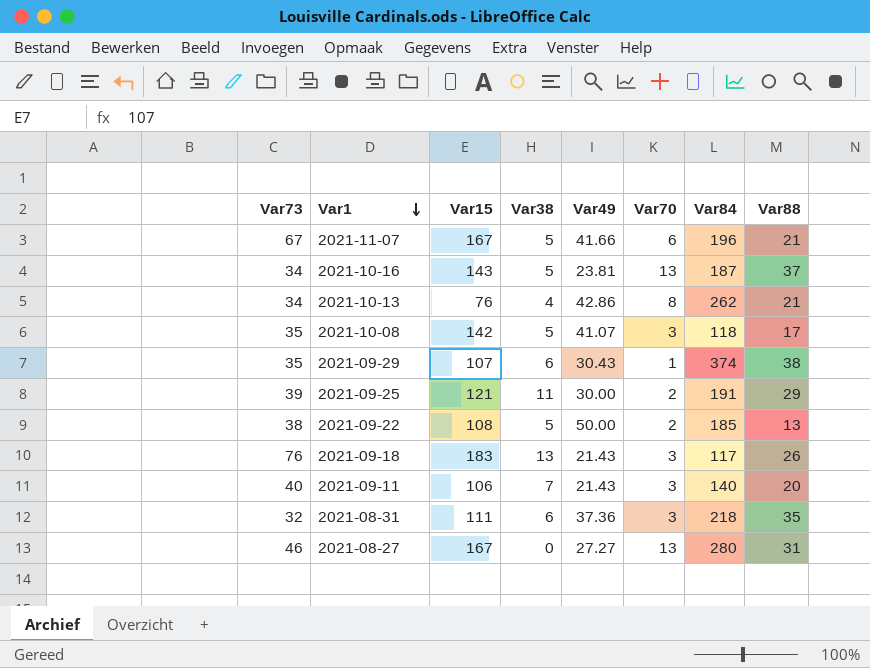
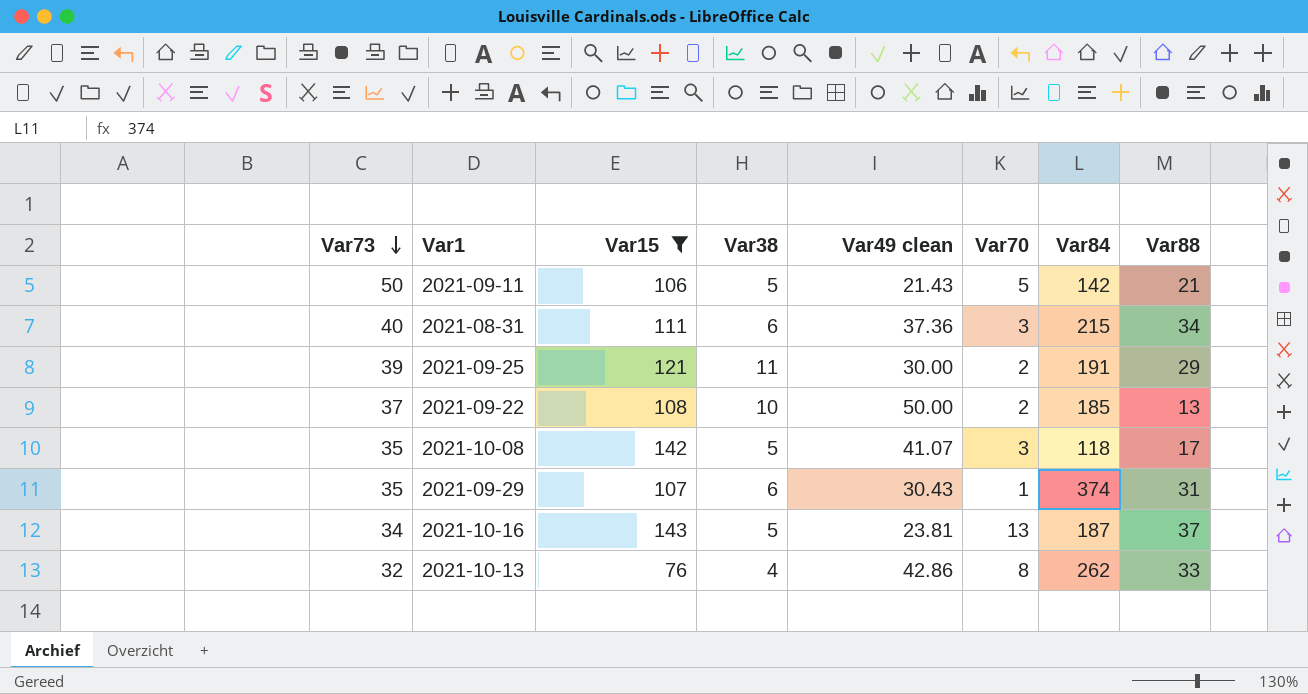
filter: none -> Var15 <= 143
row order: Var1 descending -> Var73 descending
column name: Var49 -> Var49 clean
2021-09-11 | Var73: 40 -> 50
2021-09-11 | Var38: 7 -> 5
2021-09-11 | Var70: 3 -> 5
2021-09-11 | Var84: 140 -> 142
2021-09-11 | Var88: 20 -> 21
2021-08-31 | Var73: 32 -> 40
2021-08-31 | Var84: 218 -> 215
2021-08-31 | Var88: 35 -> 34
2021-09-22 | Var73: 38 -> 37
2021-09-22 | Var38: 5 -> 10
2021-09-29 | Var88: 38 -> 31
2021-10-13 | Var73: 34 -> 32
2021-10-13 | Var88: 21 -> 33

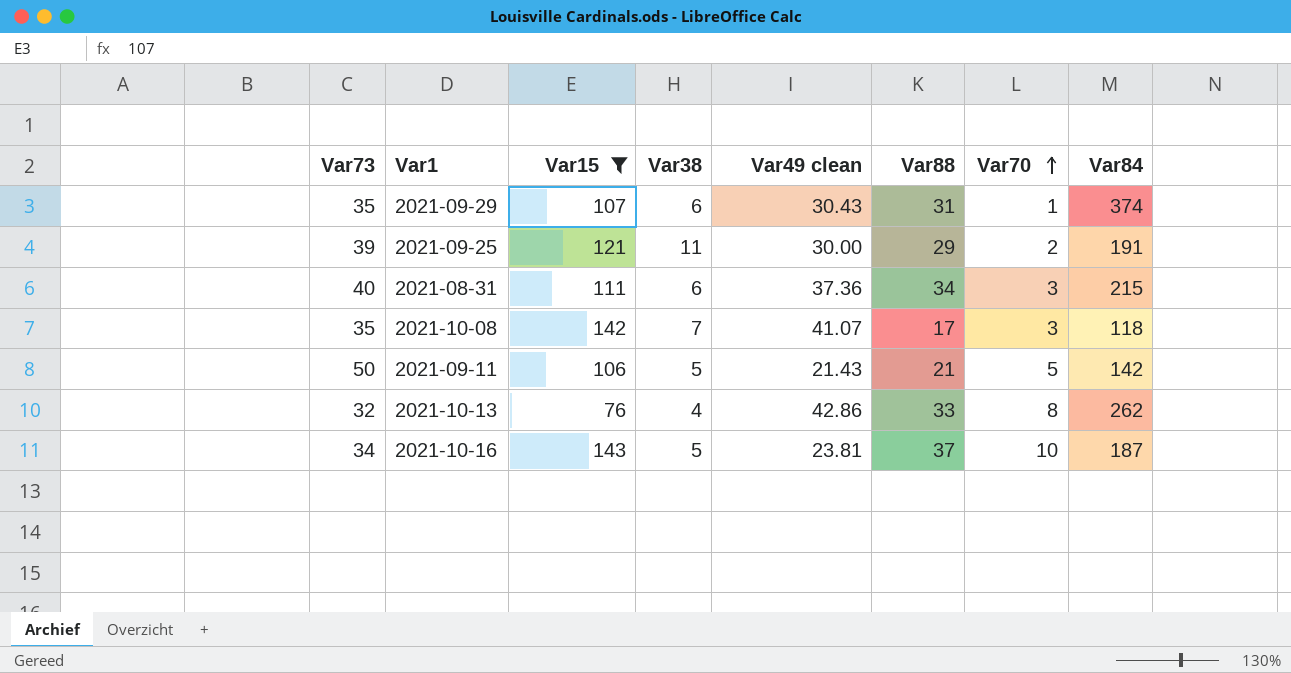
row order: Var73 descending -> Var70 ascending
column Var88 | position: 8 -> 6
row 2021-09-22: 37 | 108 | 10 | 50.00 | 2 | 185 | 13 -> none
2021-10-08 | Var38: 5 -> 7
2021-10-16 | Var70: 13 -> 10

